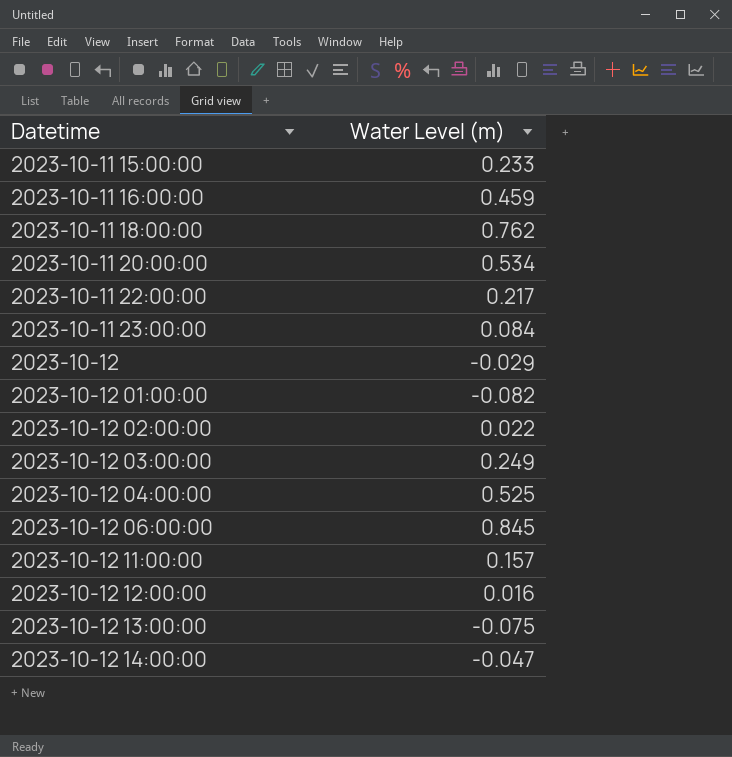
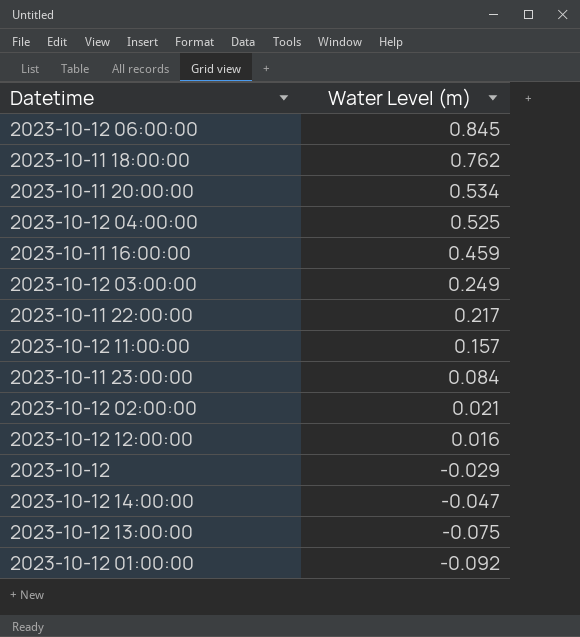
row order: Datetime ascending -> Water Level (m) descending
row 2023-10-11 15:00:00: 0.233 -> none
2023-10-12 02:00:00 | Water Level (m): 0.022 -> 0.021
2023-10-12 01:00:00 | Water Level (m): -0.082 -> -0.092

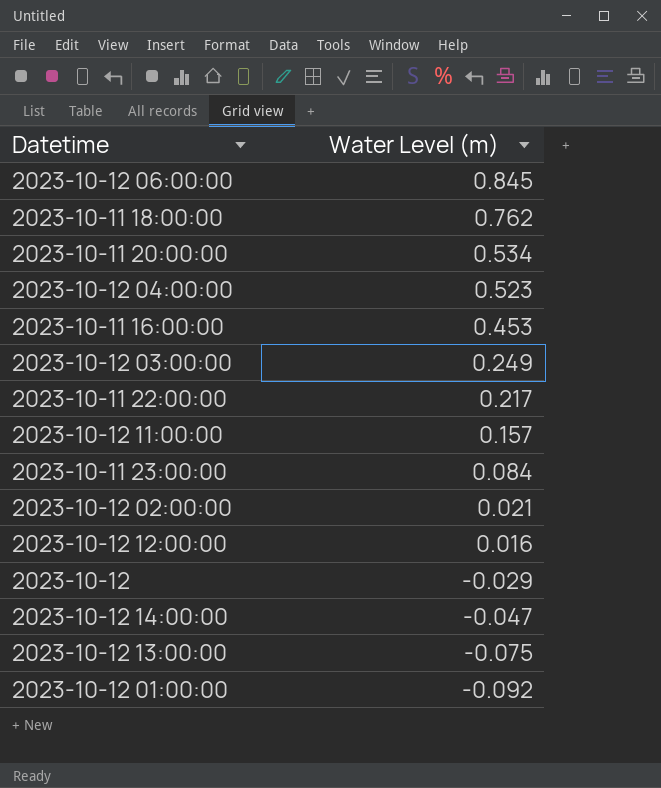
2023-10-12 04:00:00 | Water Level (m): 0.525 -> 0.523
2023-10-11 16:00:00 | Water Level (m): 0.459 -> 0.453

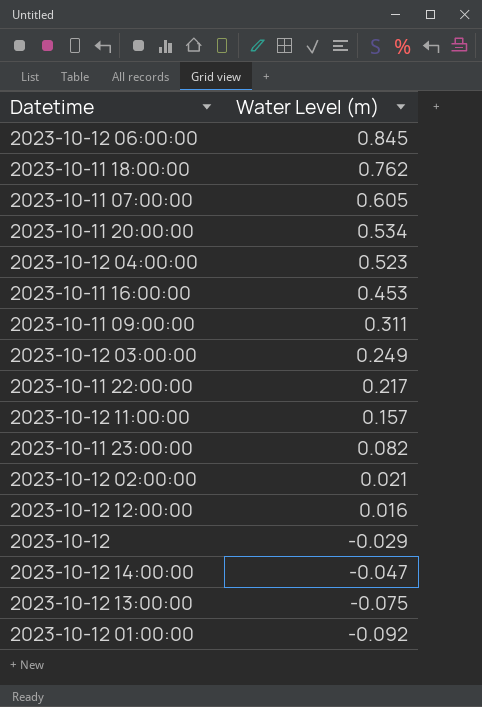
row 2023-10-11 07:00:00: none -> 0.605
row 2023-10-11 09:00:00: none -> 0.311
2023-10-11 23:00:00 | Water Level (m): 0.084 -> 0.082

